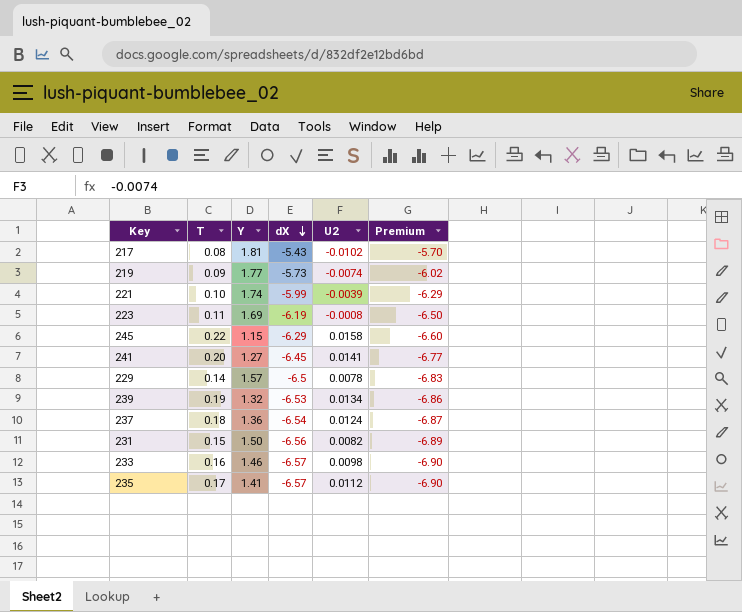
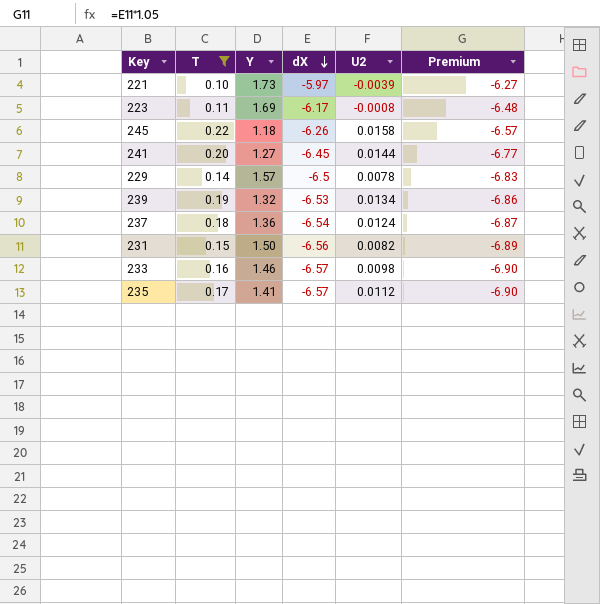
filter: none -> T >= 0.10
221 | Y: 1.74 -> 1.73
221 | dX: -5.99 -> -5.97
221 | Premium: -6.29 -> -6.27
223 | dX: -6.19 -> -6.17
223 | Premium: -6.50 -> -6.48
245 | Y: 1.15 -> 1.18
245 | dX: -6.29 -> -6.26
245 | Premium: -6.60 -> -6.57
241 | U2: 0.0141 -> 0.0144

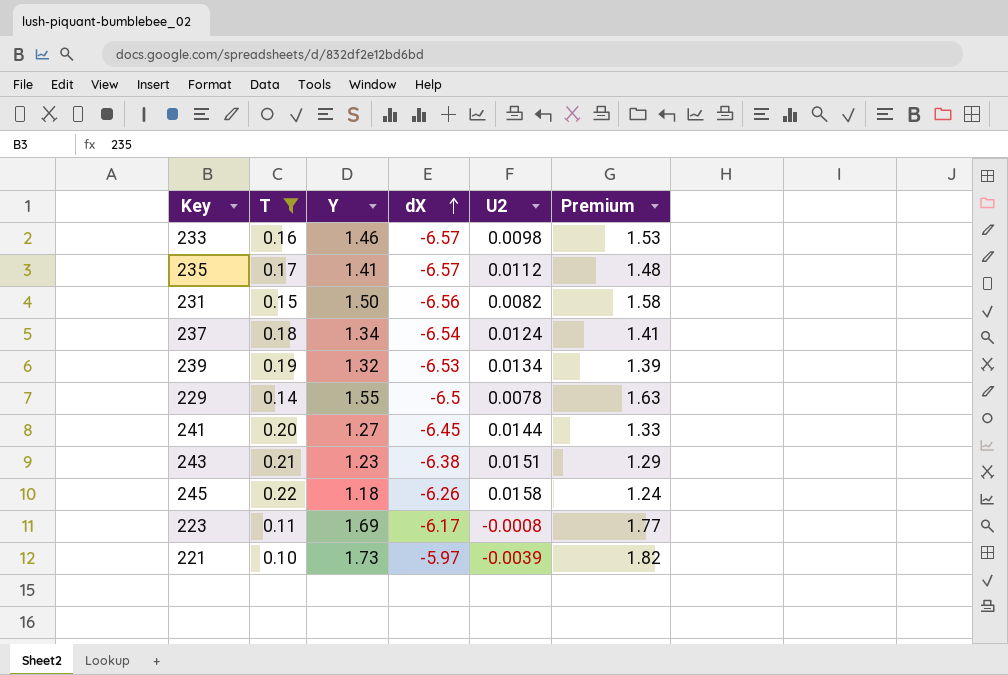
row order: dX descending -> dX ascending
column Premium | formula: [dX] * 1.05 -> [Y] * 1.05
237 | Y: 1.36 -> 1.34
229 | Y: 1.57 -> 1.55
row 243: none -> 0.21 | 1.23 | -6.38 | 0.0151 | 1.29

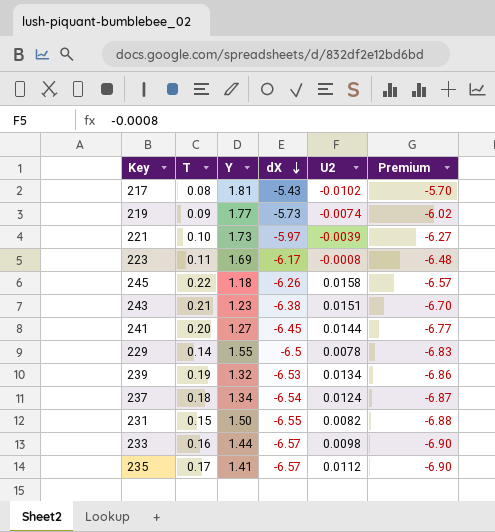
filter: T >= 0.10 -> none
row order: dX ascending -> dX descending
column Premium | formula: [Y] * 1.05 -> [dX] * 1.05
231 | dX: -6.56 -> -6.55
233 | Y: 1.46 -> 1.44

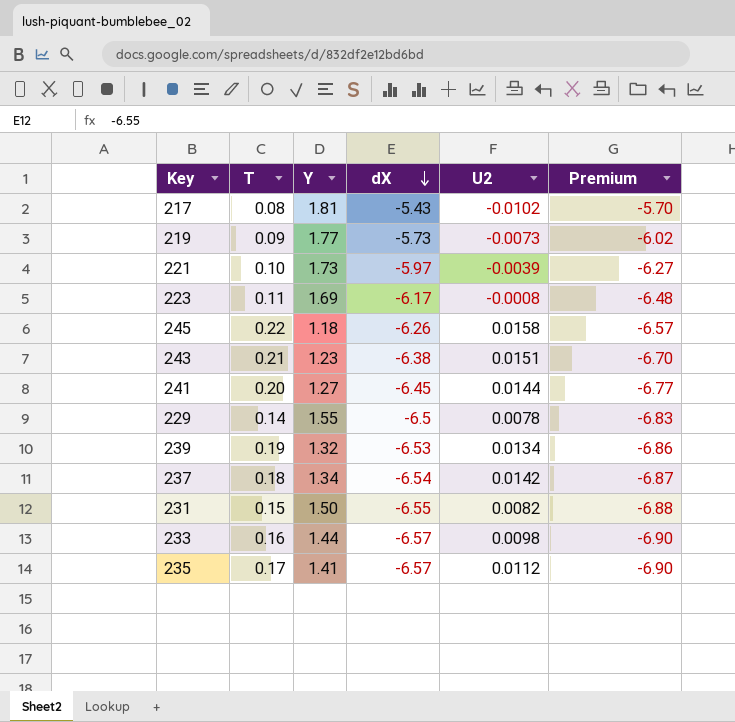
219 | U2: -0.0074 -> -0.0073
237 | U2: 0.0124 -> 0.0142

